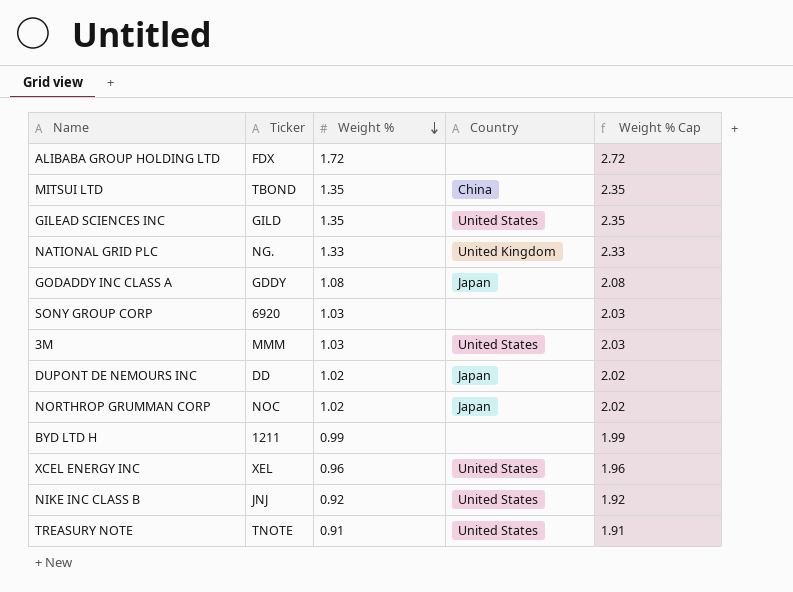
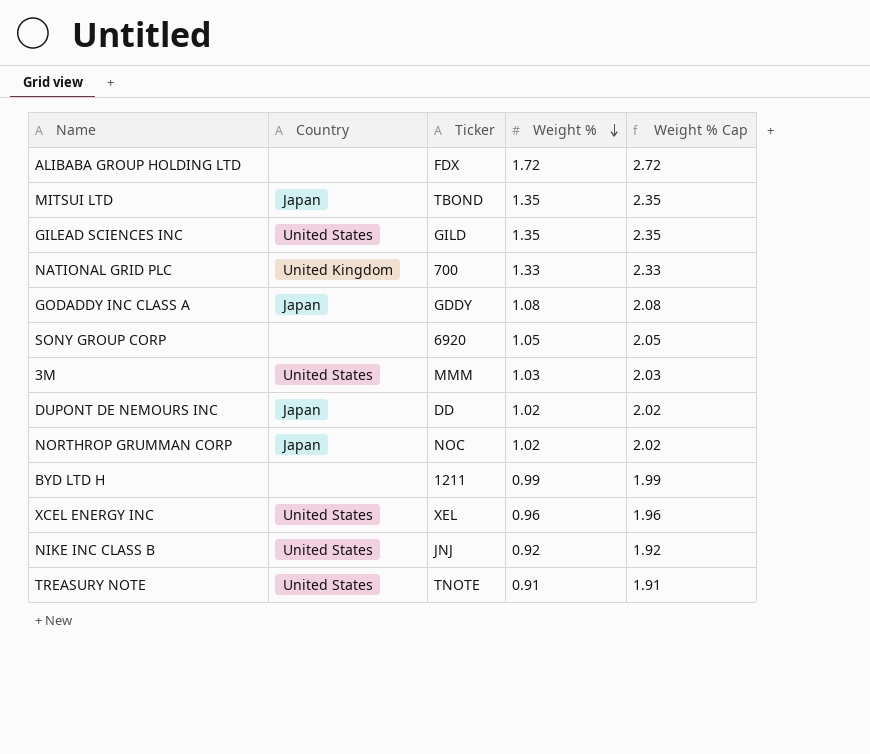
column Country | position: 4 -> 2
MITSUI LTD | Country: China -> Japan
NATIONAL GRID PLC | Ticker: NG. -> 700
SONY GROUP CORP | Weight %: 1.03 -> 1.05
SONY GROUP CORP | Weight % Cap: 2.03 -> 2.05

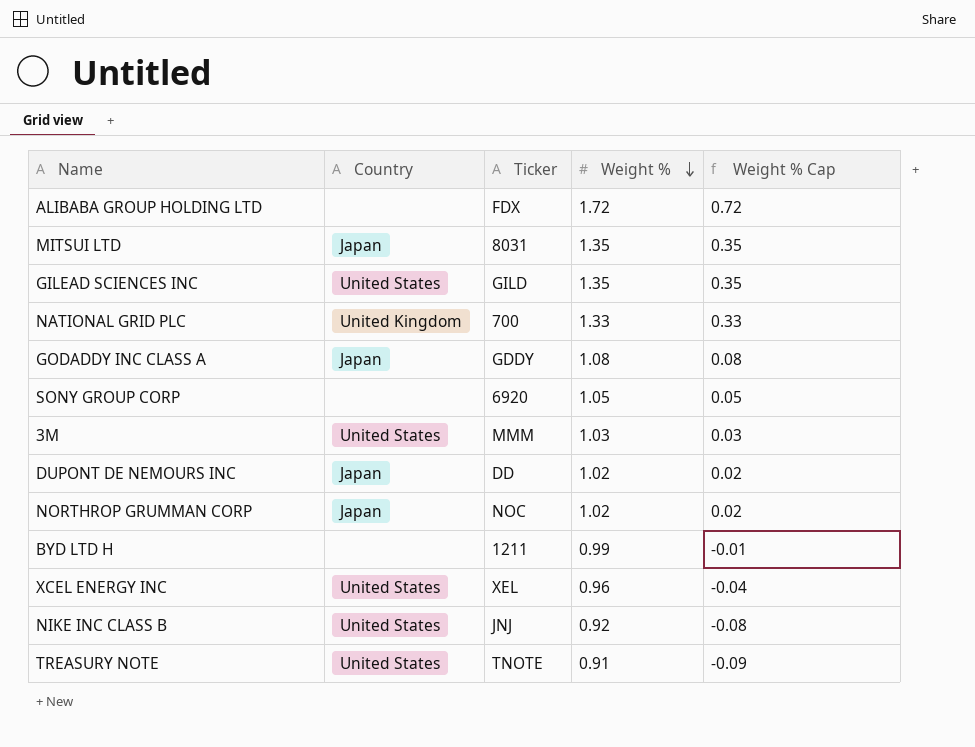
column Weight % Cap | formula: [Weight %] + 1 -> [Weight %] - 1
MITSUI LTD | Ticker: TBOND -> 8031

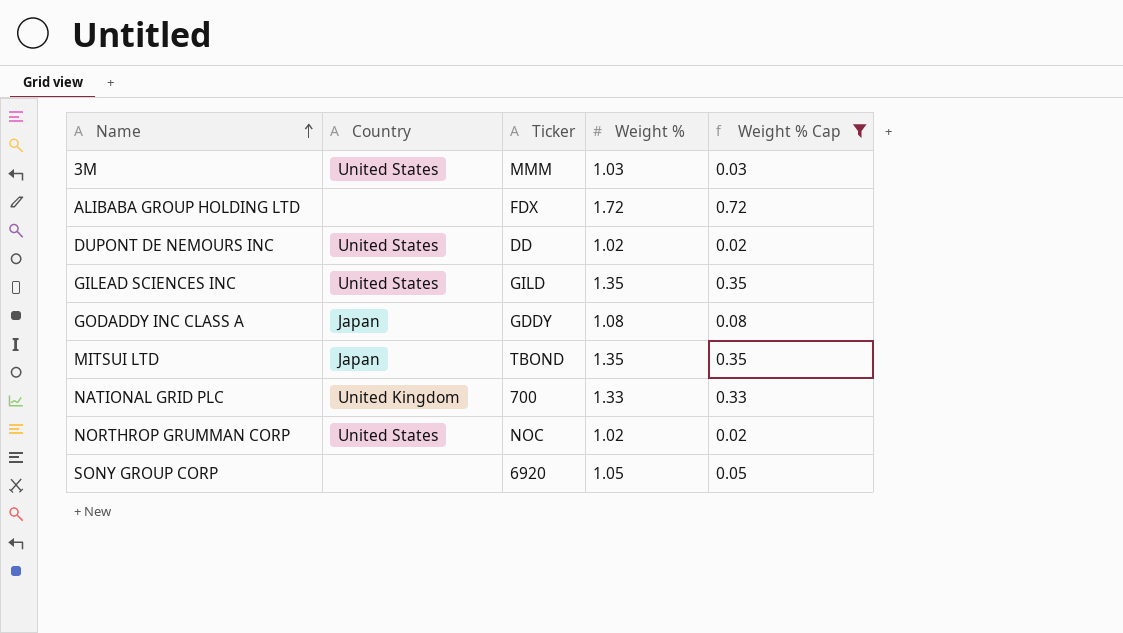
filter: none -> Weight % Cap >= 0.02
row order: Weight % descending -> Name ascending
DUPONT DE NEMOURS INC | Country: Japan -> United States
MITSUI LTD | Ticker: 8031 -> TBOND
NORTHROP GRUMMAN CORP | Country: Japan -> United States

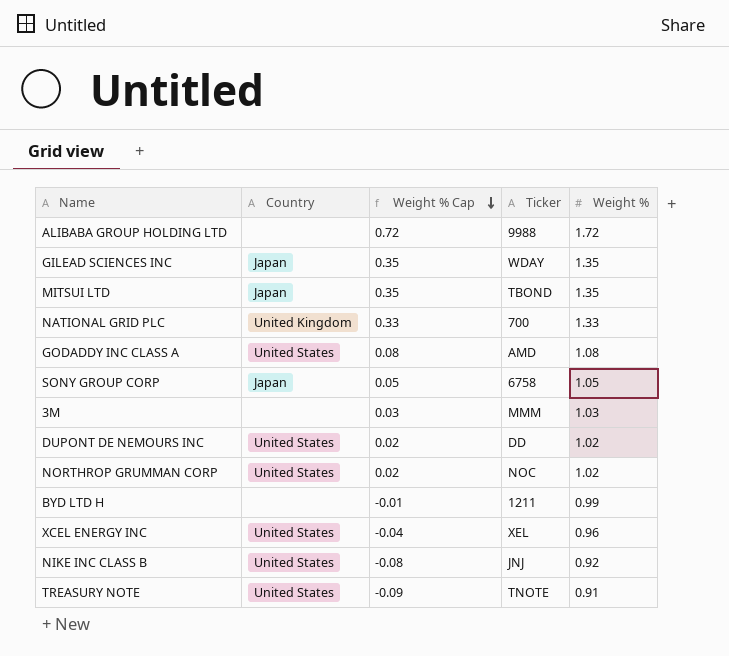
filter: Weight % Cap >= 0.02 -> none
row order: Name ascending -> Weight % Cap descending
column Weight % Cap | position: 5 -> 3
ALIBABA GROUP HOLDING LTD | Ticker: FDX -> 9988
GILEAD SCIENCES INC | Country: United States -> Japan
GILEAD SCIENCES INC | Ticker: GILD -> WDAY
GODADDY INC CLASS A | Country: Japan -> United States
GODADDY INC CLASS A | Ticker: GDDY -> AMD
SONY GROUP CORP | Country: none -> Japan
SONY GROUP CORP | Ticker: 6920 -> 6758
3M | Country: United States -> none

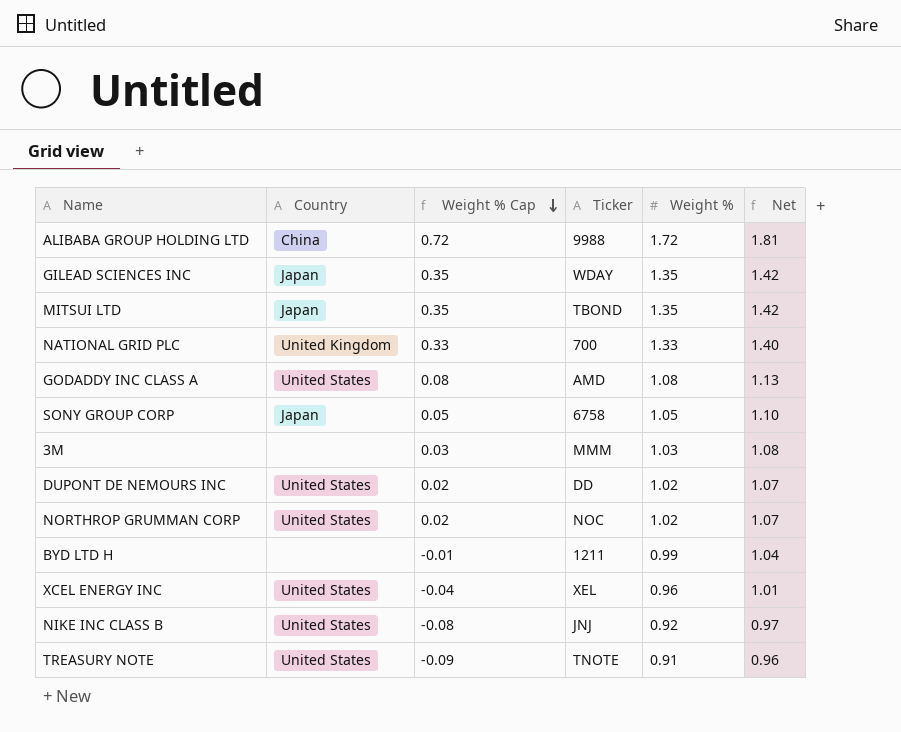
column Net | formula: none -> [Weight %] * 1.05
ALIBABA GROUP HOLDING LTD | Country: none -> China

